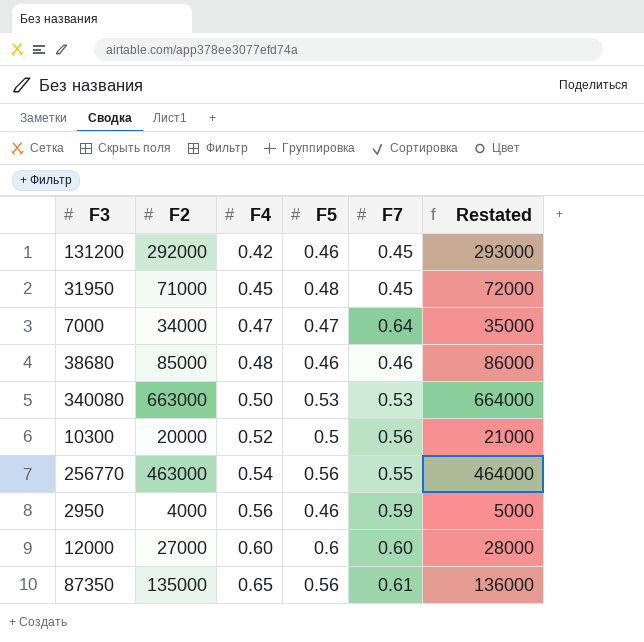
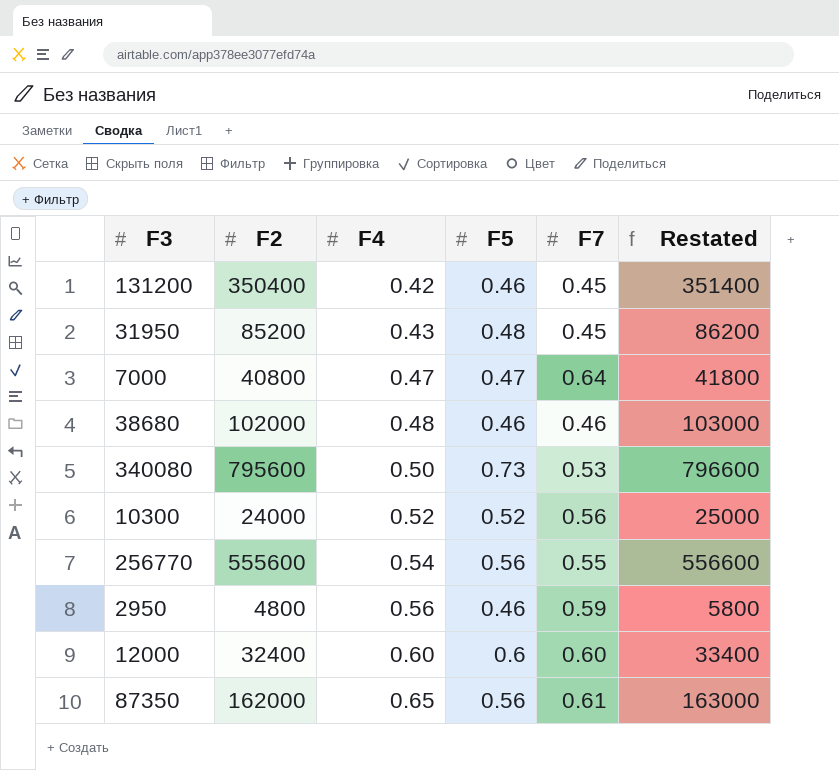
131200 | F2: 292000 -> 350400
131200 | Restated: 293000 -> 351400
31950 | F2: 71000 -> 85200
31950 | F4: 0.45 -> 0.43
31950 | Restated: 72000 -> 86200
7000 | F2: 34000 -> 40800
7000 | Restated: 35000 -> 41800
38680 | F2: 85000 -> 102000
38680 | Restated: 86000 -> 103000
340080 | F2: 663000 -> 795600
340080 | F5: 0.53 -> 0.73
340080 | Restated: 664000 -> 796600
10300 | F2: 20000 -> 24000
10300 | F5: 0.5 -> 0.52
10300 | Restated: 21000 -> 25000
256770 | F2: 463000 -> 555600
256770 | Restated: 464000 -> 556600
2950 | F2: 4000 -> 4800
2950 | Restated: 5000 -> 5800
12000 | F2: 27000 -> 32400
12000 | Restated: 28000 -> 33400
87350 | F2: 135000 -> 162000
87350 | Restated: 136000 -> 163000

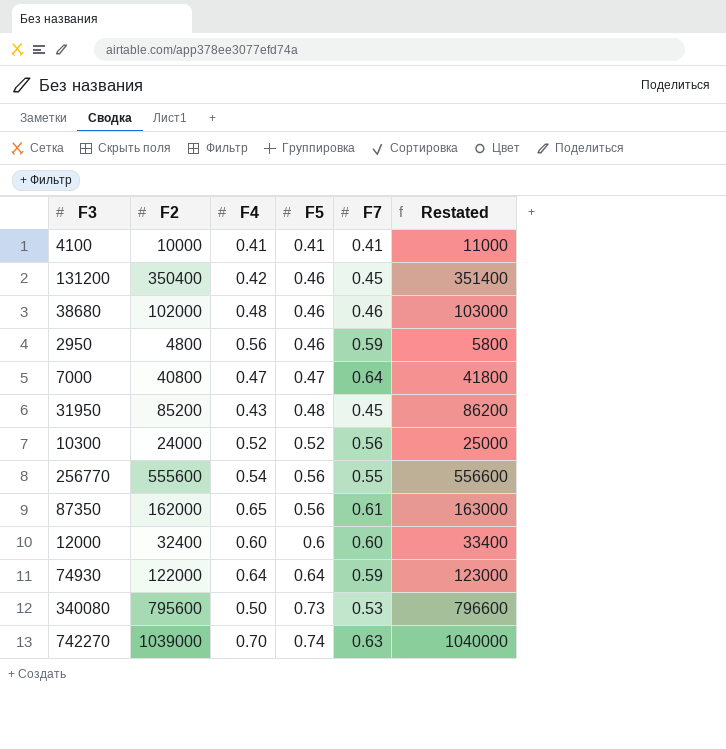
row order: F4 ascending -> F5 ascending
row 4100: none -> 10000 | 0.41 | 0.41 | 0.41 | 11000
row 74930: none -> 122000 | 0.64 | 0.64 | 0.59 | 123000
row 742270: none -> 1039000 | 0.70 | 0.74 | 0.63 | 1040000

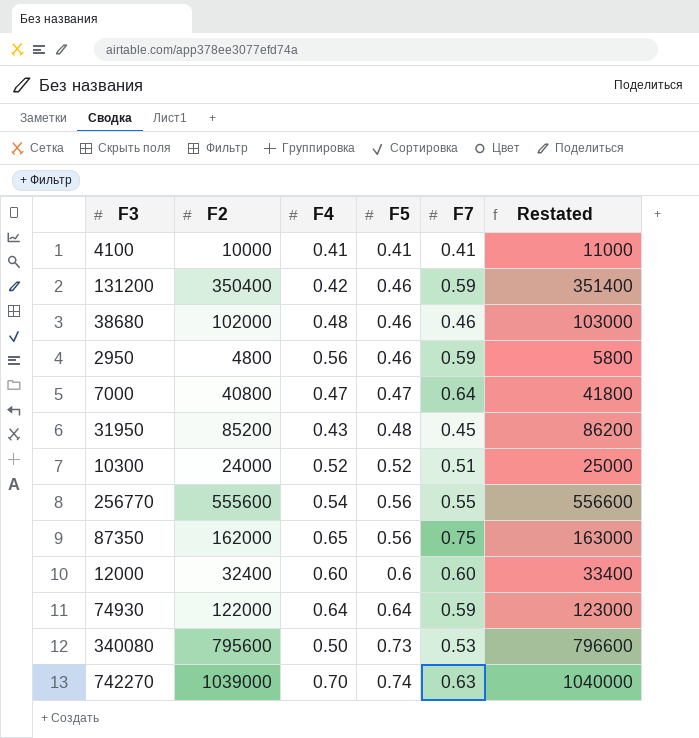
131200 | F7: 0.45 -> 0.59
10300 | F7: 0.56 -> 0.51
87350 | F7: 0.61 -> 0.75

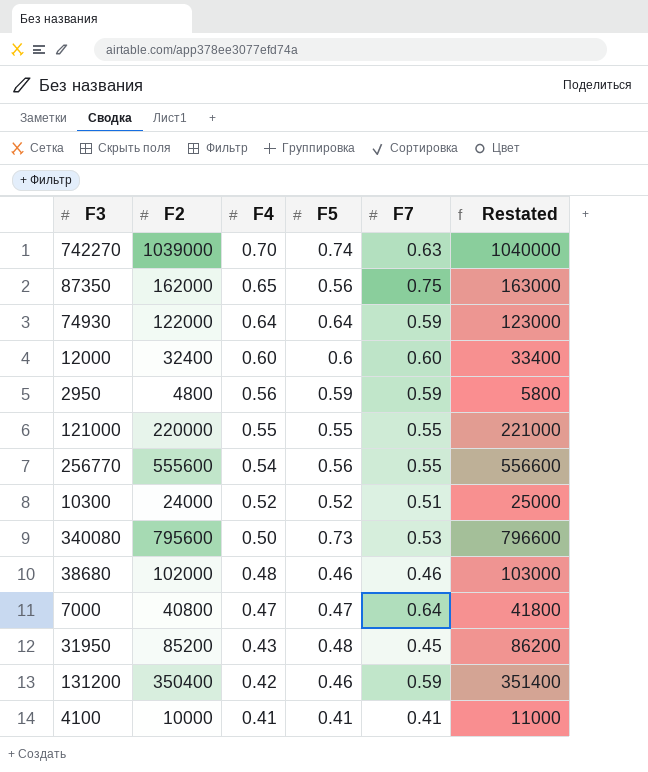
row order: F5 ascending -> F4 descending
2950 | F5: 0.46 -> 0.59
row 121000: none -> 220000 | 0.55 | 0.55 | 0.55 | 221000

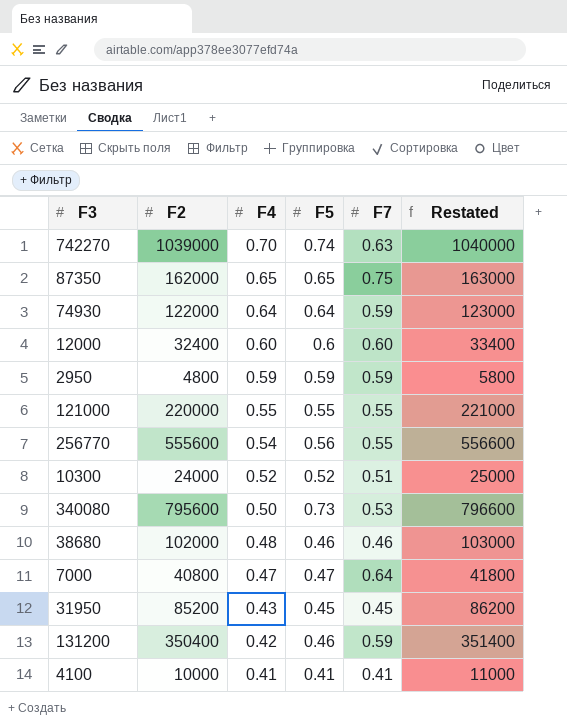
87350 | F5: 0.56 -> 0.65
2950 | F4: 0.56 -> 0.59
31950 | F5: 0.48 -> 0.45

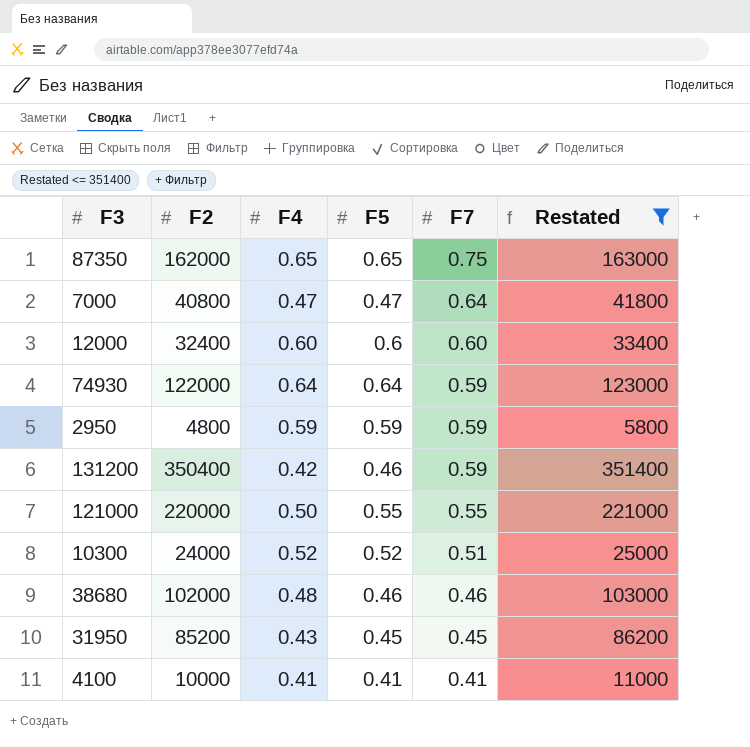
filter: none -> Restated <= 351400
row order: F4 descending -> F7 descending
121000 | F4: 0.55 -> 0.50

